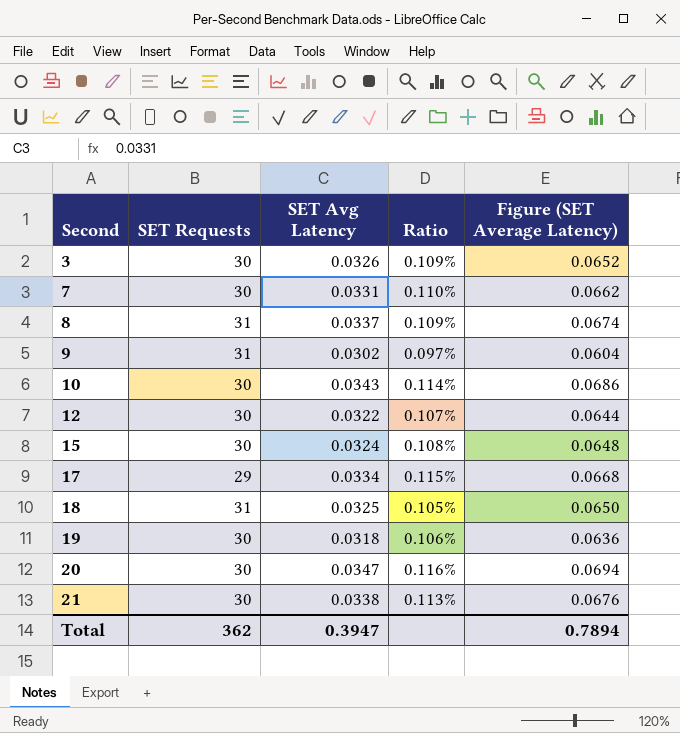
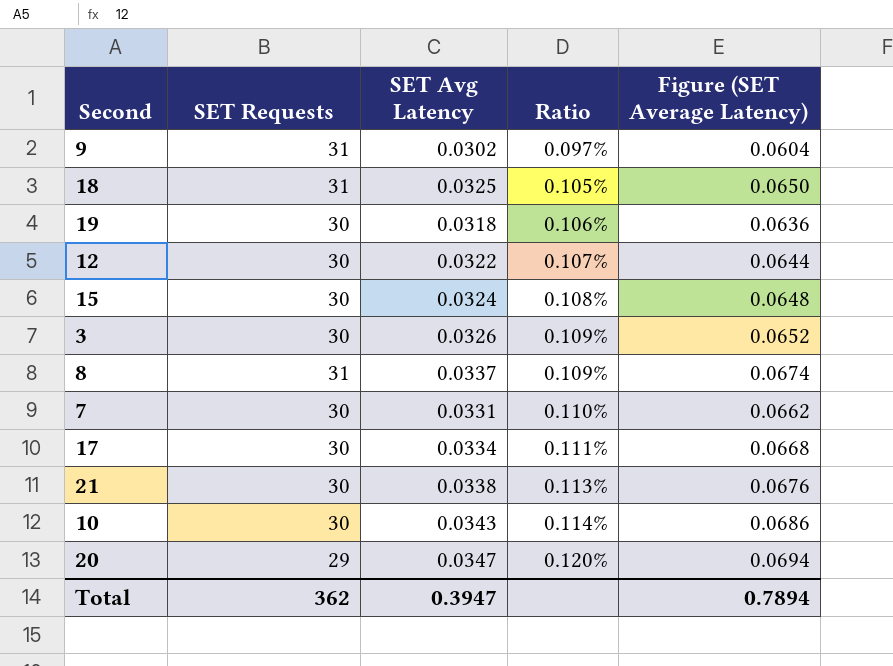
row order: Second ascending -> Ratio ascending
17 | SET Requests: 29 -> 30
17 | Ratio: 0.115% -> 0.111%
20 | SET Requests: 30 -> 29
20 | Ratio: 0.116% -> 0.120%

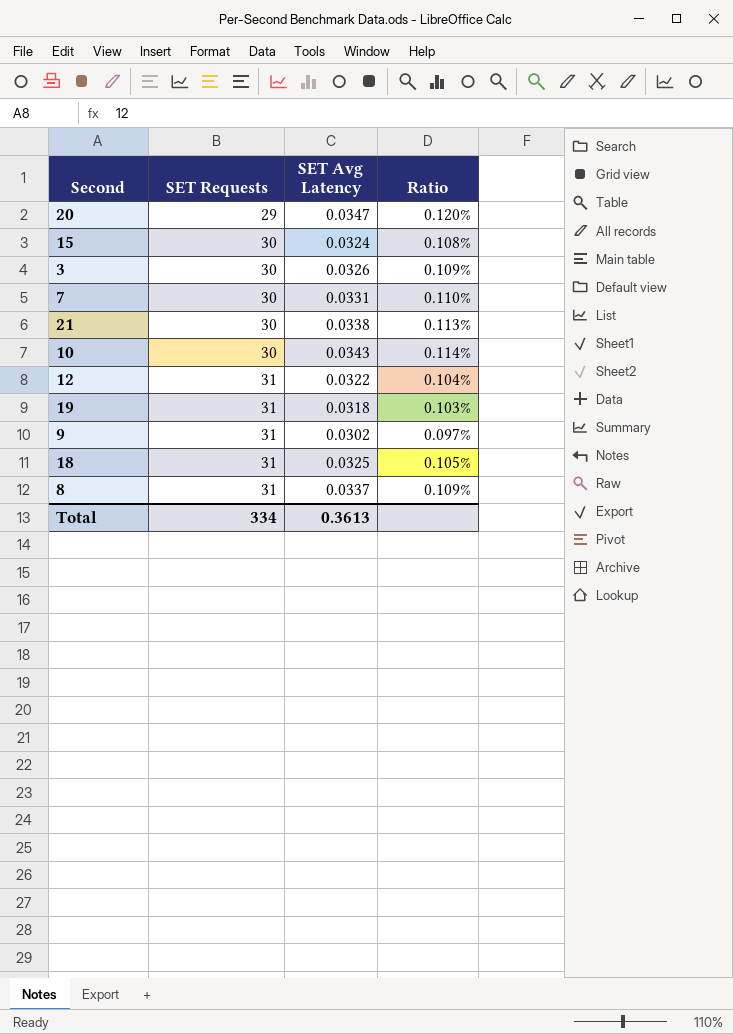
row order: Ratio ascending -> SET Requests ascending
column Figure (SET Average Latency) | formula: [SET Avg Latency] * 2 -> none
row 17: 30 | 0.0334 | 0.111% | 0.0668 -> none
12 | SET Requests: 30 -> 31
12 | Ratio: 0.107% -> 0.104%
19 | SET Requests: 30 -> 31
19 | Ratio: 0.106% -> 0.103%
Total | SET Requests: 362 -> 334
Total | SET Avg Latency: 0.3947 -> 0.3613

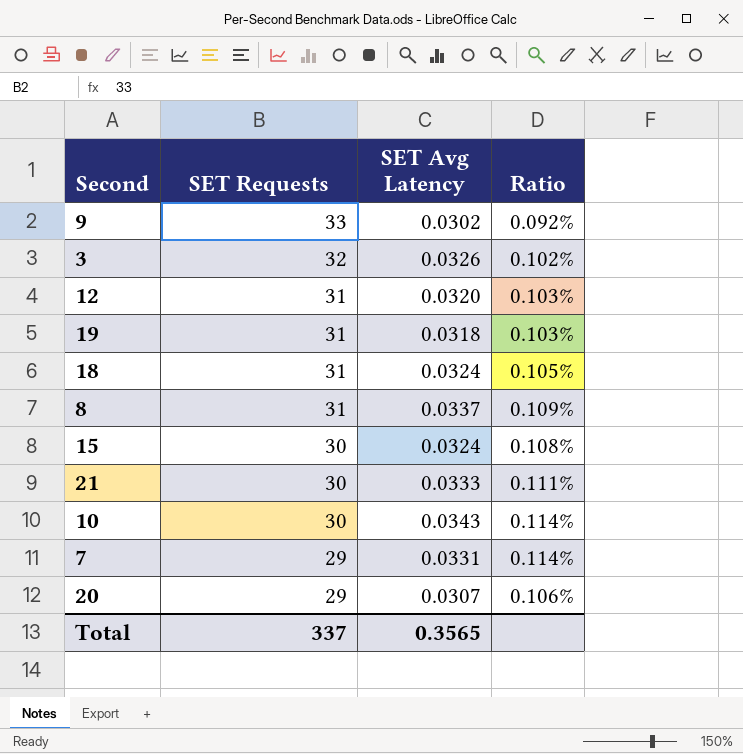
row order: SET Requests ascending -> SET Requests descending
9 | SET Requests: 31 -> 33
9 | Ratio: 0.097% -> 0.092%
3 | SET Requests: 30 -> 32
3 | Ratio: 0.109% -> 0.102%
12 | SET Avg Latency: 0.0322 -> 0.0320
12 | Ratio: 0.104% -> 0.103%
18 | SET Avg Latency: 0.0325 -> 0.0324
21 | SET Avg Latency: 0.0338 -> 0.0333
21 | Ratio: 0.113% -> 0.111%
7 | SET Requests: 30 -> 29
7 | Ratio: 0.110% -> 0.114%
20 | SET Avg Latency: 0.0347 -> 0.0307
20 | Ratio: 0.120% -> 0.106%
Total | SET Requests: 334 -> 337
Total | SET Avg Latency: 0.3613 -> 0.3565

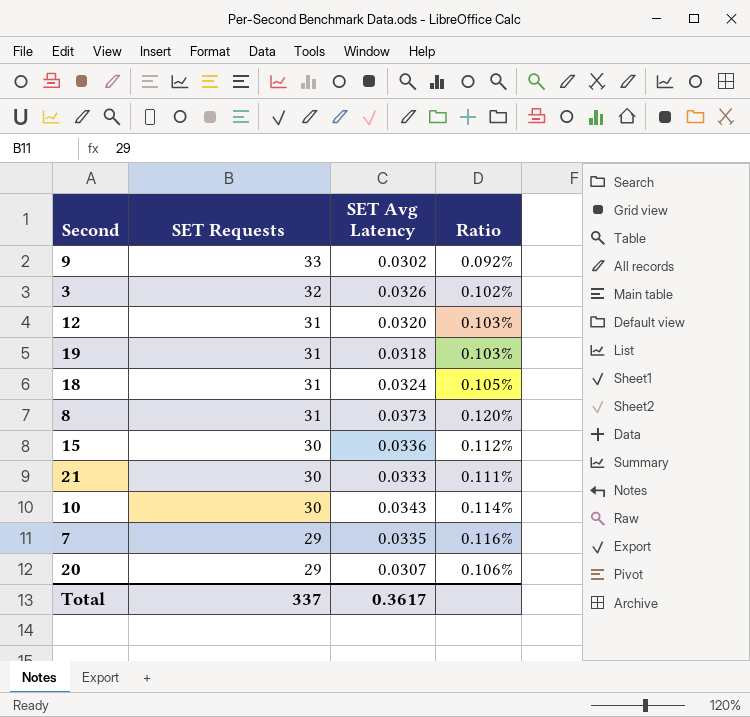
8 | SET Avg Latency: 0.0337 -> 0.0373
8 | Ratio: 0.109% -> 0.120%
15 | SET Avg Latency: 0.0324 -> 0.0336
15 | Ratio: 0.108% -> 0.112%
7 | SET Avg Latency: 0.0331 -> 0.0335
7 | Ratio: 0.114% -> 0.116%
Total | SET Avg Latency: 0.3565 -> 0.3617

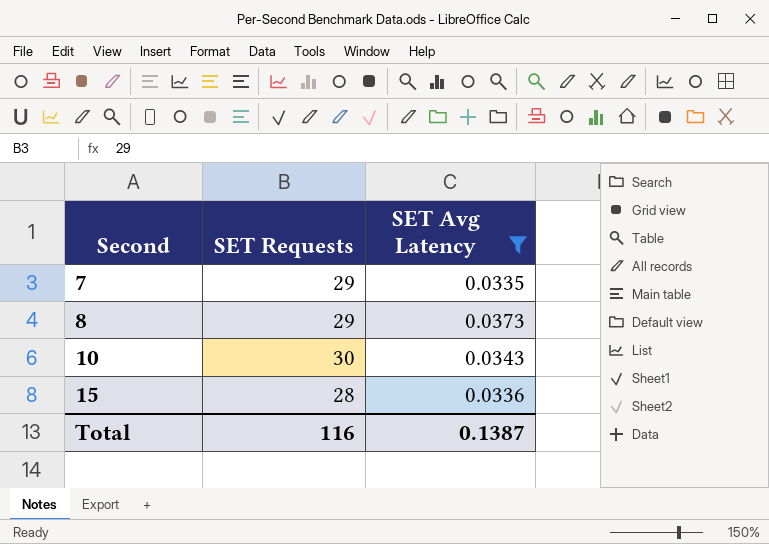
filter: none -> SET Avg Latency >= 0.0335
row order: SET Requests descending -> Second ascending
column Ratio | formula: [SET Avg Latency] / [SET Requests] -> none
8 | SET Requests: 31 -> 29
15 | SET Requests: 30 -> 28
Total | SET Requests: 337 -> 116
Total | SET Avg Latency: 0.3617 -> 0.1387

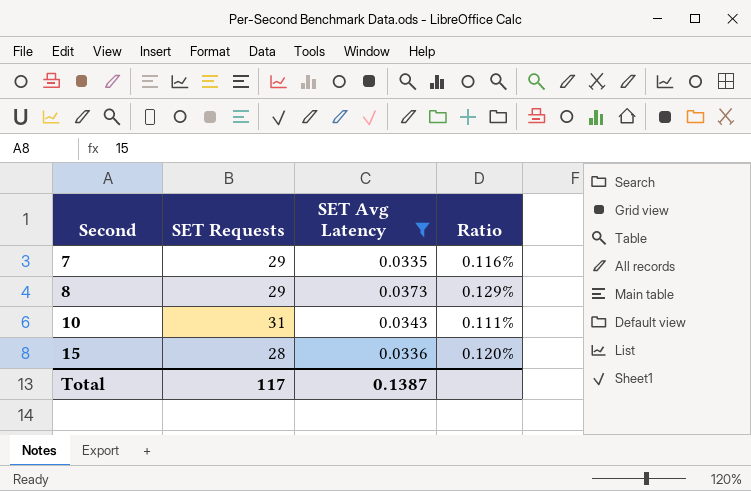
column Ratio | formula: none -> [SET Avg Latency] / [SET Requests]
10 | SET Requests: 30 -> 31
Total | SET Requests: 116 -> 117

